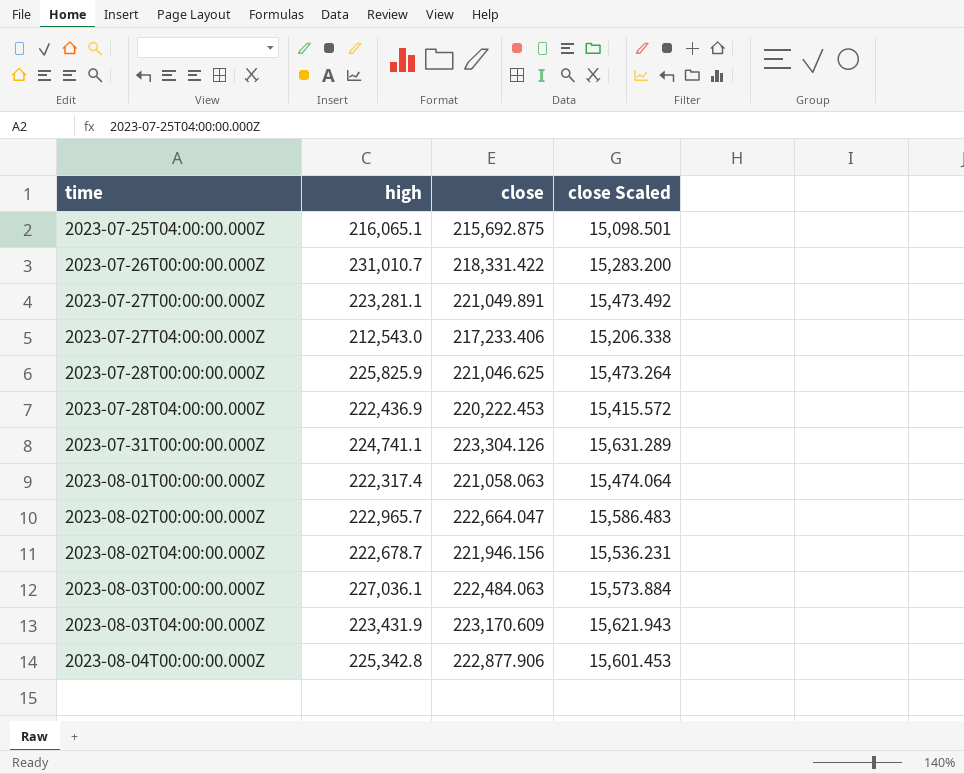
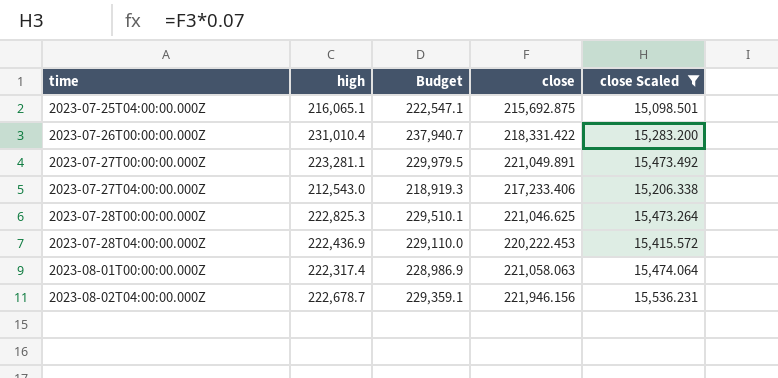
filter: none -> close Scaled <= 15,536.231
column Budget | formula: none -> [high] * 1.03
2023-07-26T00:00:00.000Z | high: 231,010.7 -> 231,010.4
2023-07-28T00:00:00.000Z | high: 225,825.9 -> 222,825.3

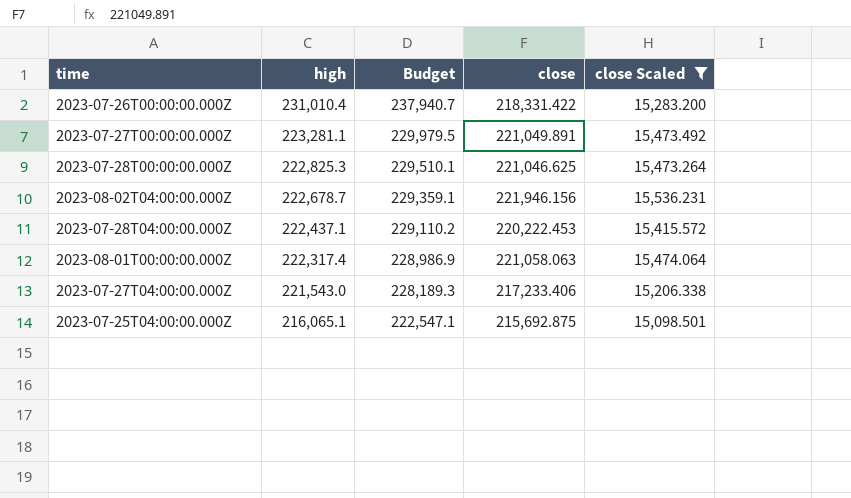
row order: time ascending -> high descending
2023-07-28T04:00:00.000Z | high: 222,436.9 -> 222,437.1
2023-07-28T04:00:00.000Z | Budget: 229,110.0 -> 229,110.2
2023-07-27T04:00:00.000Z | high: 212,543.0 -> 221,543.0
2023-07-27T04:00:00.000Z | Budget: 218,919.3 -> 228,189.3

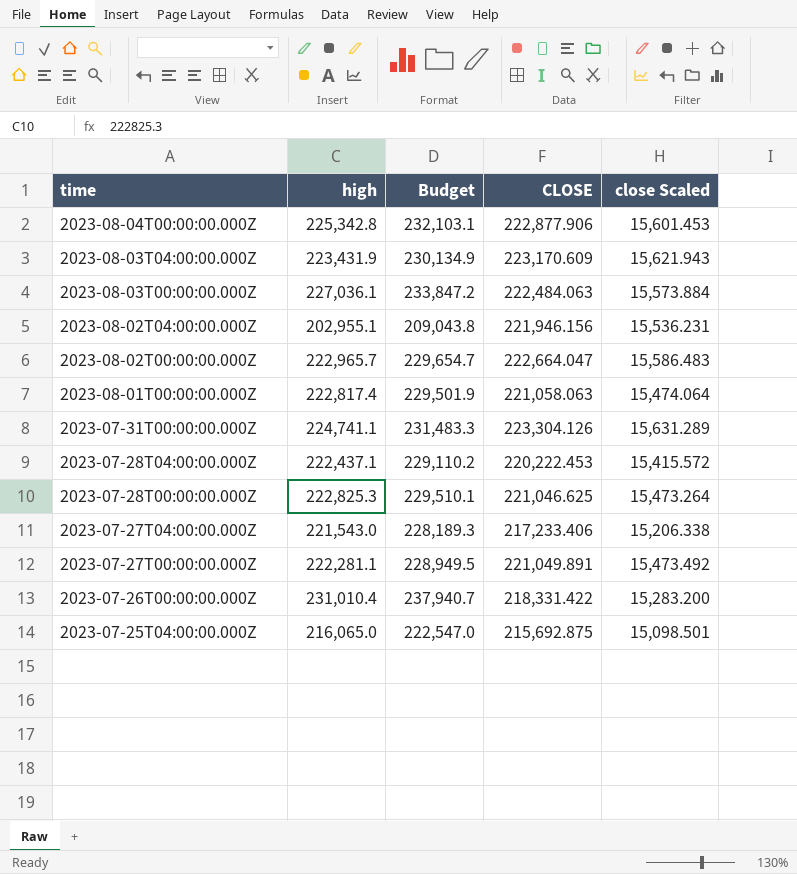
filter: close Scaled <= 15,536.231 -> none
row order: high descending -> time descending
column name: close -> CLOSE
2023-08-02T04:00:00.000Z | high: 222,678.7 -> 202,955.1
2023-08-02T04:00:00.000Z | Budget: 229,359.1 -> 209,043.8
2023-08-01T00:00:00.000Z | high: 222,317.4 -> 222,817.4
2023-08-01T00:00:00.000Z | Budget: 228,986.9 -> 229,501.9
2023-07-27T00:00:00.000Z | high: 223,281.1 -> 222,281.1
2023-07-27T00:00:00.000Z | Budget: 229,979.5 -> 228,949.5
2023-07-25T04:00:00.000Z | high: 216,065.1 -> 216,065.0
2023-07-25T04:00:00.000Z | Budget: 222,547.1 -> 222,547.0

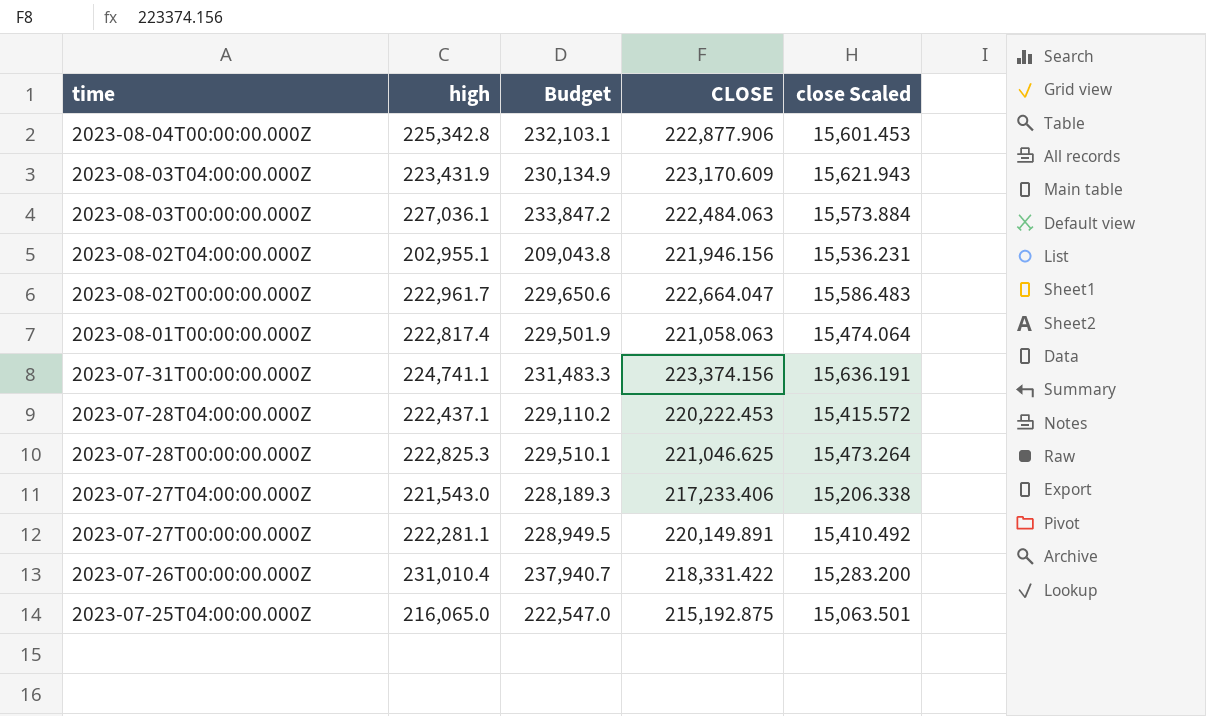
2023-08-02T00:00:00.000Z | high: 222,965.7 -> 222,961.7
2023-08-02T00:00:00.000Z | Budget: 229,654.7 -> 229,650.6
2023-07-31T00:00:00.000Z | CLOSE: 223,304.126 -> 223,374.156
2023-07-31T00:00:00.000Z | close Scaled: 15,631.289 -> 15,636.191
2023-07-27T00:00:00.000Z | CLOSE: 221,049.891 -> 220,149.891
2023-07-27T00:00:00.000Z | close Scaled: 15,473.492 -> 15,410.492
2023-07-25T04:00:00.000Z | CLOSE: 215,692.875 -> 215,192.875
2023-07-25T04:00:00.000Z | close Scaled: 15,098.501 -> 15,063.501

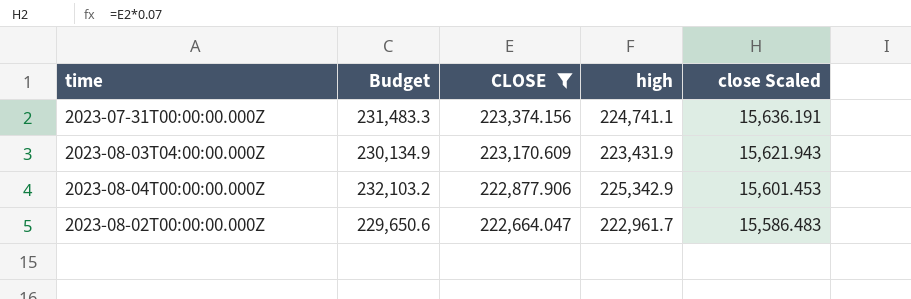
filter: none -> CLOSE >= 222,664.047
row order: time descending -> CLOSE descending
column high | position: 2 -> 4
2023-08-04T00:00:00.000Z | Budget: 232,103.1 -> 232,103.2
2023-08-04T00:00:00.000Z | high: 225,342.8 -> 225,342.9

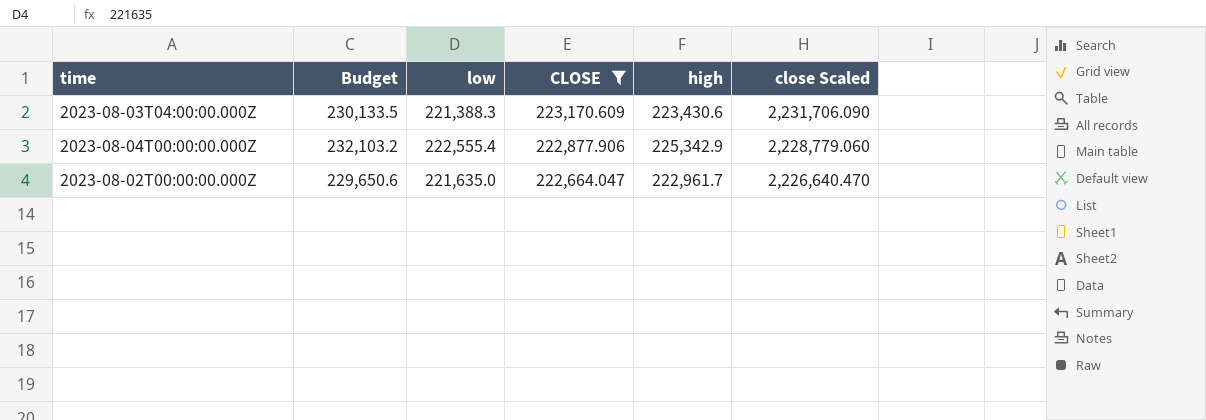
column low | position: none -> 3
column close Scaled | formula: [CLOSE] * 0.07 -> [CLOSE] * 10
row 2023-07-31T00:00:00.000Z: 231,483.3 | 223,374.156 | 224,741.1 | 15,636.191 -> none
2023-08-03T04:00:00.000Z | Budget: 230,134.9 -> 230,133.5
2023-08-03T04:00:00.000Z | high: 223,431.9 -> 223,430.6

